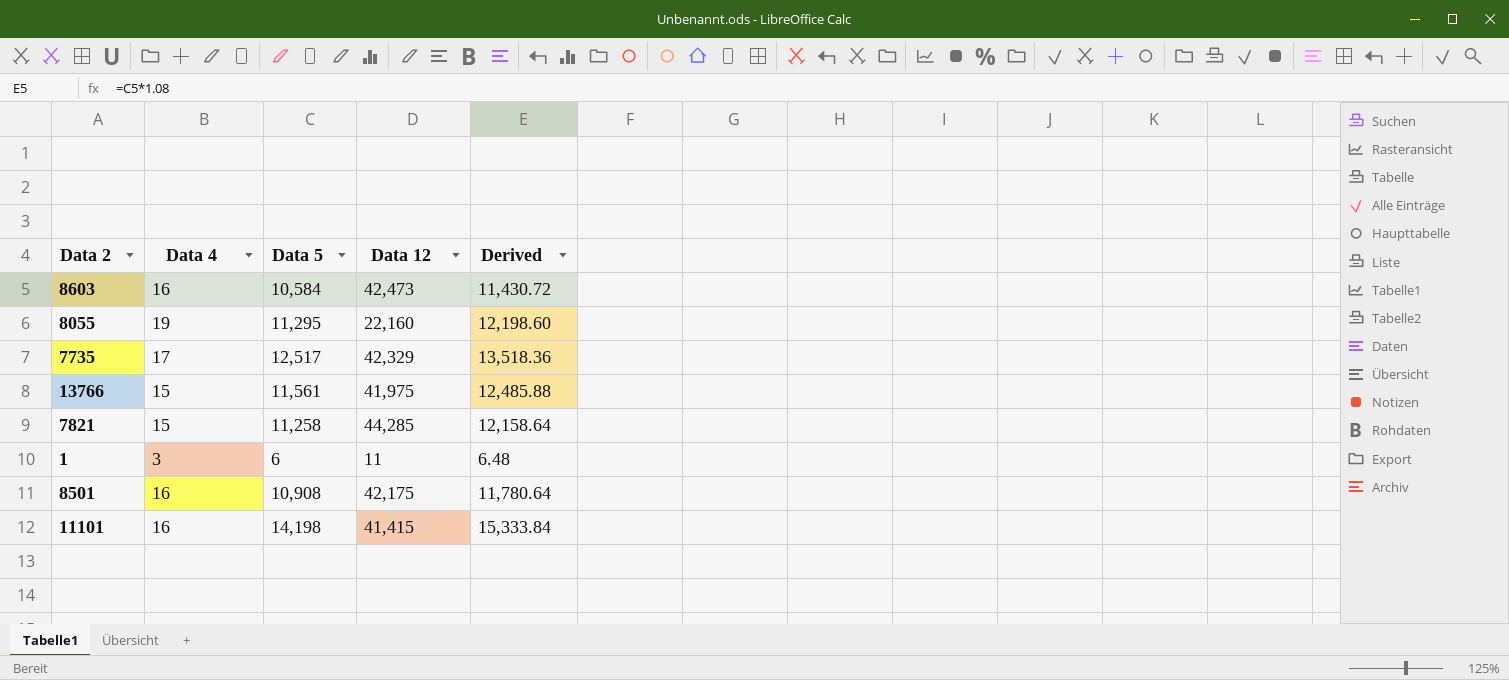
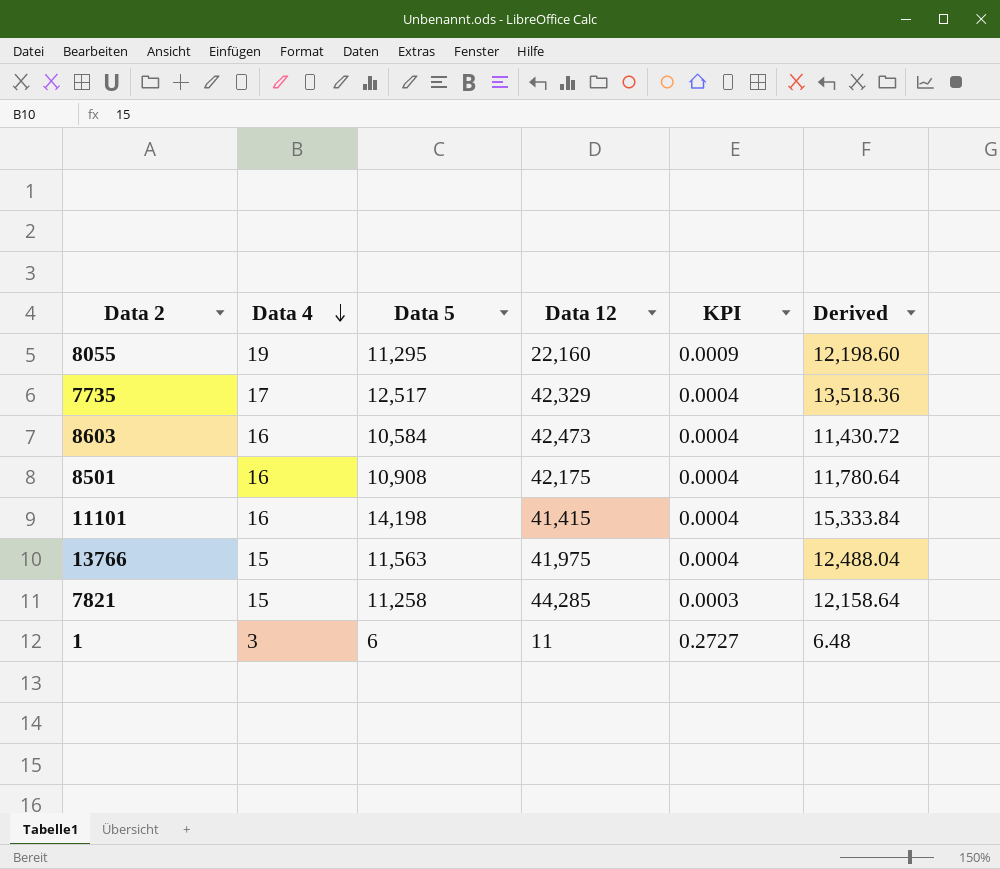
row order: none -> Data 4 descending
column KPI | formula: none -> [Data 4] / [Data 12]
13766 | Data 5: 11,561 -> 11,563
13766 | Derived: 12,485.88 -> 12,488.04

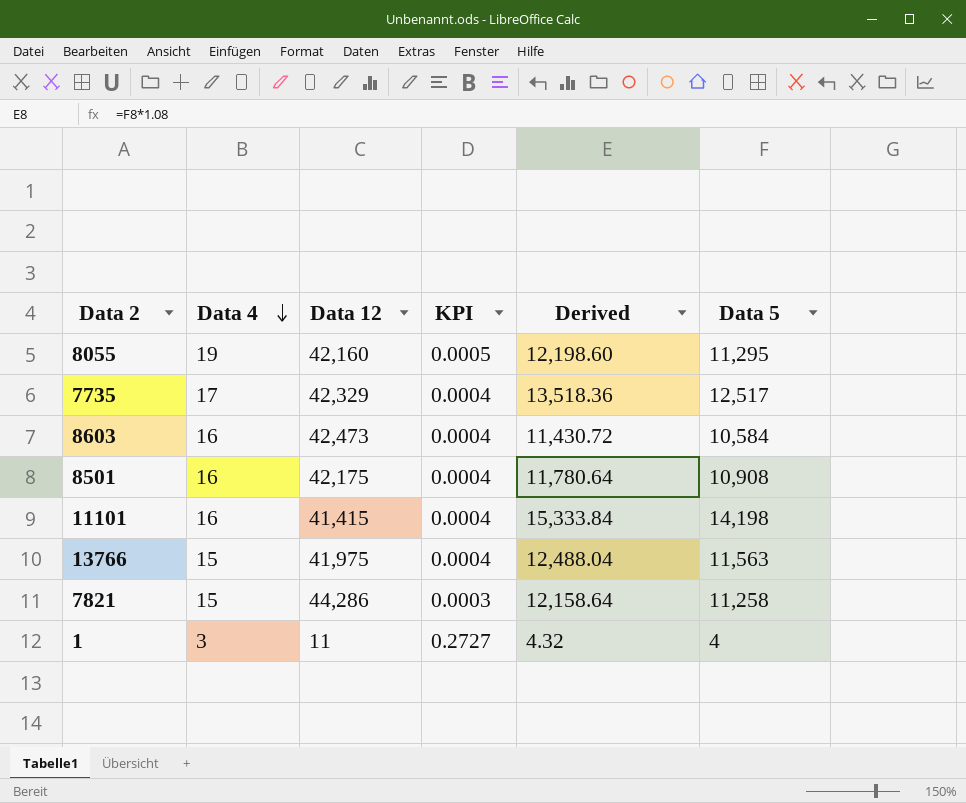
column Data 5 | position: 3 -> 6
8055 | Data 12: 22,160 -> 42,160
8055 | KPI: 0.0009 -> 0.0005
7821 | Data 12: 44,285 -> 44,286
1 | Derived: 6.48 -> 4.32
1 | Data 5: 6 -> 4

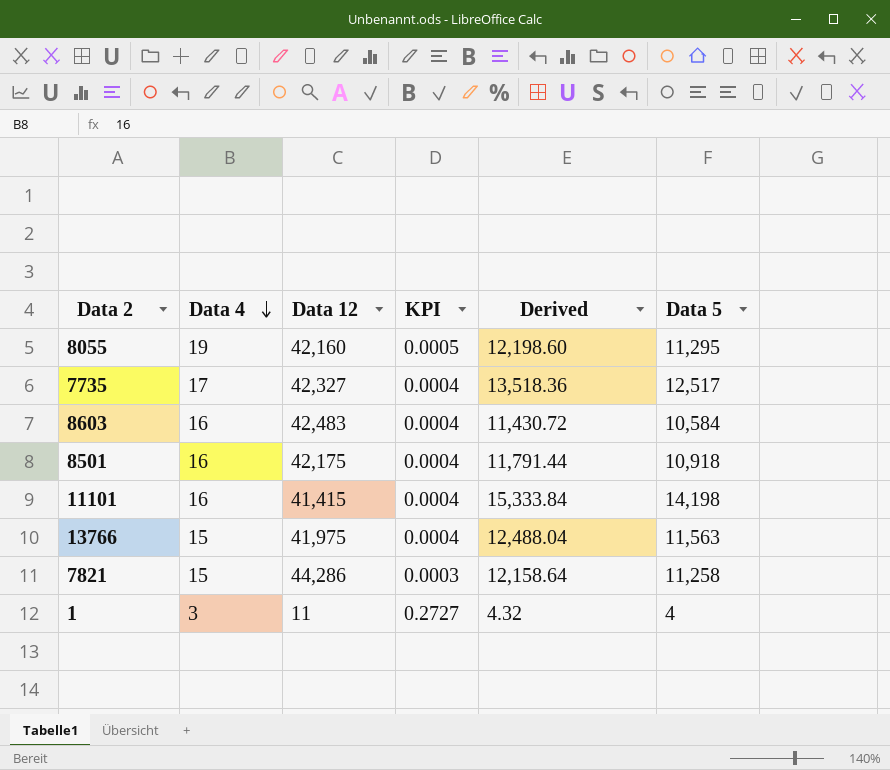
7735 | Data 12: 42,329 -> 42,327
8603 | Data 12: 42,473 -> 42,483
8501 | Derived: 11,780.64 -> 11,791.44
8501 | Data 5: 10,908 -> 10,918

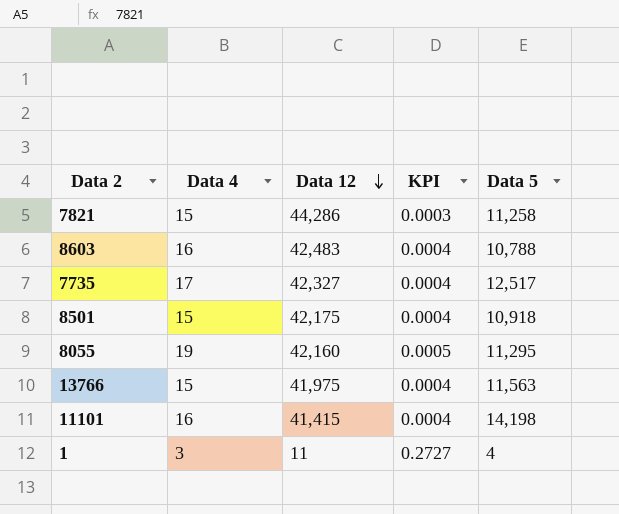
row order: Data 4 descending -> Data 12 descending
column Derived | formula: [Data 5] * 1.08 -> none
8603 | Data 5: 10,584 -> 10,788
8501 | Data 4: 16 -> 15

